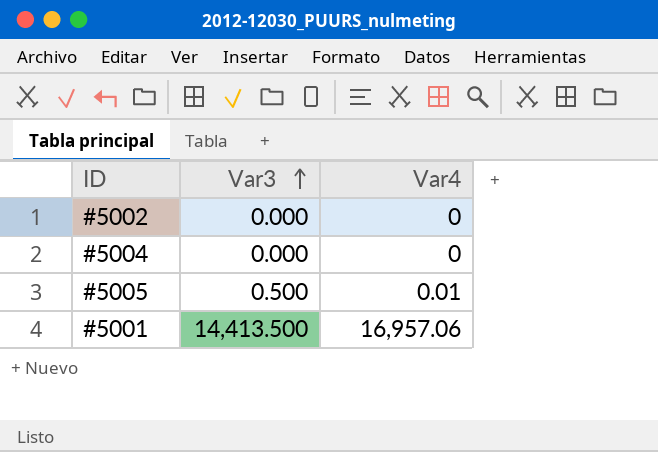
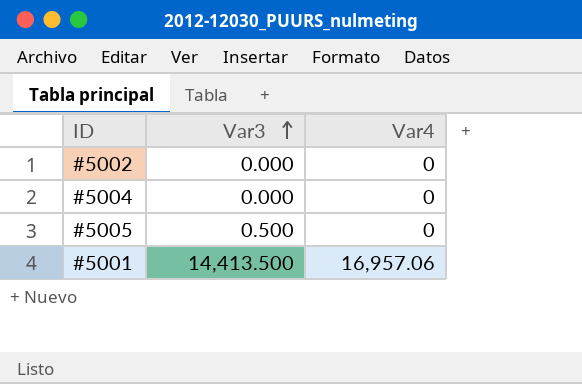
#5005 | Var4: 0.01 -> 0

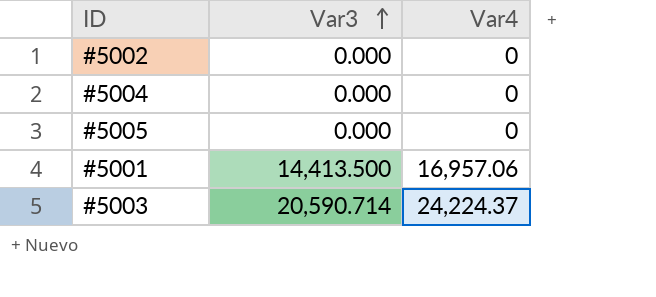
#5005 | Var3: 0.500 -> 0.000
row #5003: none -> 20,590.714 | 24,224.37

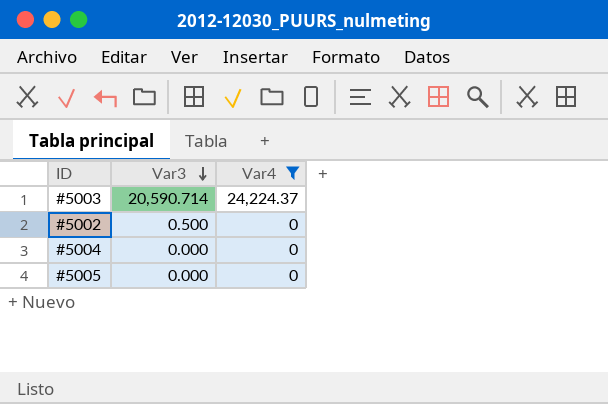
filter: none -> Var4 != 16,957.06
row order: Var3 ascending -> Var3 descending
#5002 | Var3: 0.000 -> 0.500

